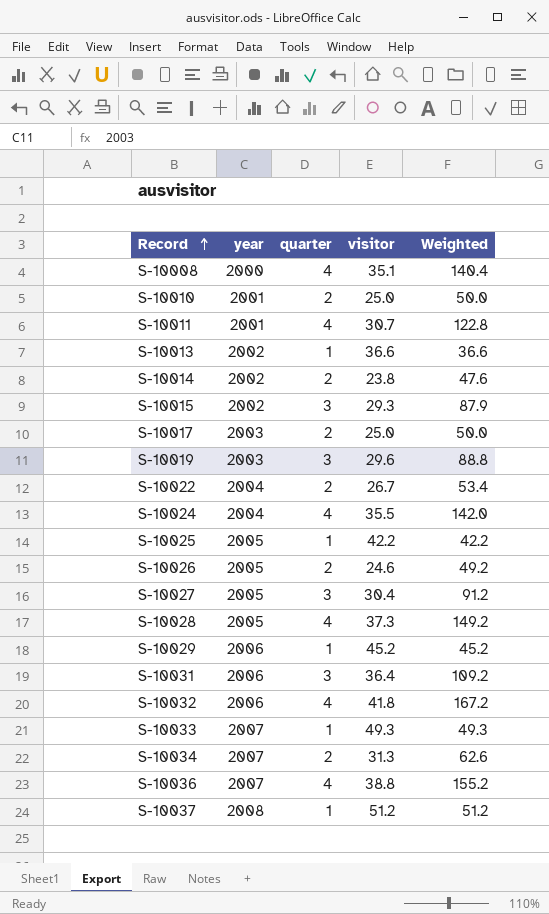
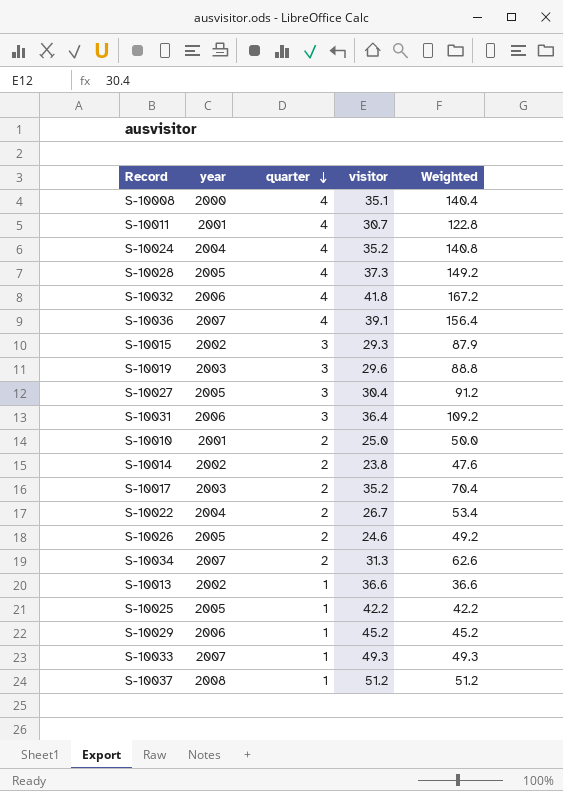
row order: Record ascending -> quarter descending
S-10024 | visitor: 35.5 -> 35.2
S-10024 | Weighted: 142.0 -> 140.8
S-10036 | visitor: 38.8 -> 39.1
S-10036 | Weighted: 155.2 -> 156.4
S-10017 | visitor: 25.0 -> 35.2
S-10017 | Weighted: 50.0 -> 70.4

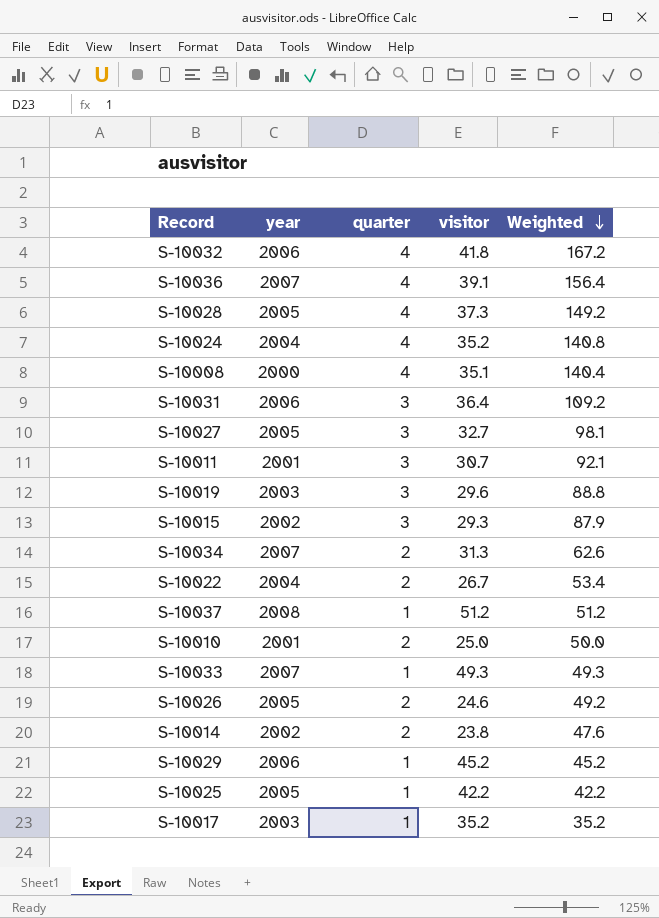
row order: quarter descending -> Weighted descending
row S-10013: 2002 | 1 | 36.6 | 36.6 -> none
S-10027 | visitor: 30.4 -> 32.7
S-10027 | Weighted: 91.2 -> 98.1
S-10011 | quarter: 4 -> 3
S-10011 | Weighted: 122.8 -> 92.1
S-10017 | quarter: 2 -> 1
S-10017 | Weighted: 70.4 -> 35.2

